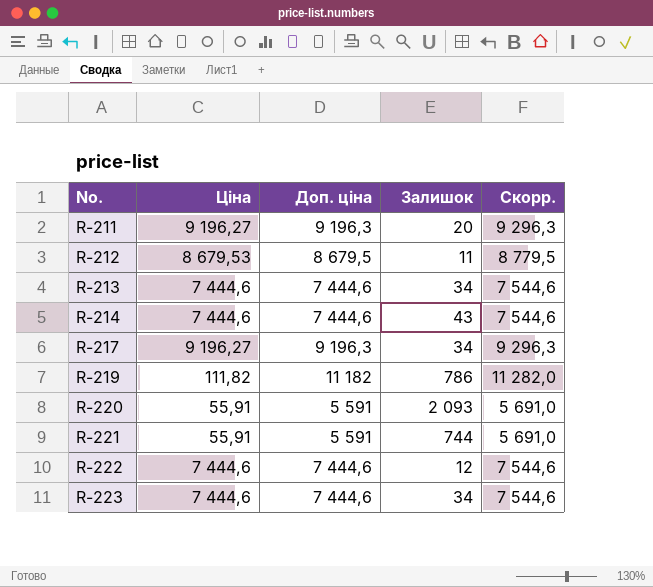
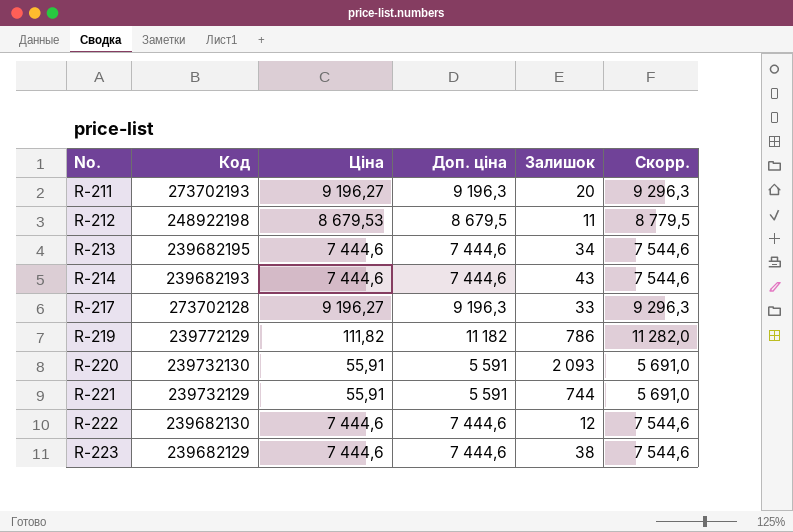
column Код | position: none -> 2
R-217 | Залишок: 34 -> 33
R-223 | Залишок: 34 -> 38

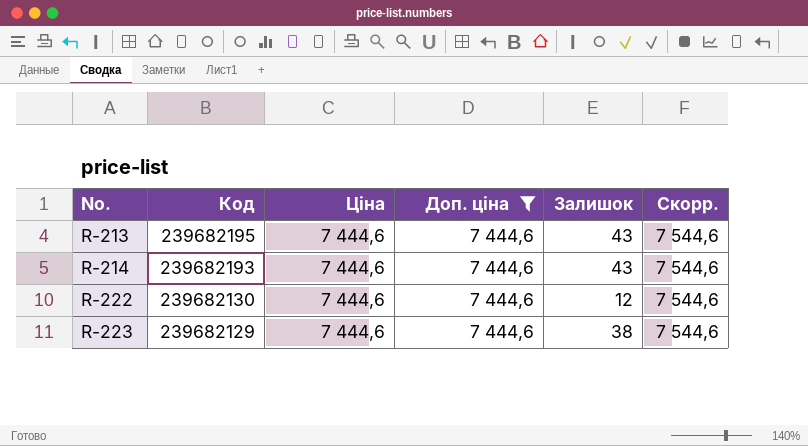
filter: none -> Доп. ціна = 7 444,6
R-213 | Залишок: 34 -> 43

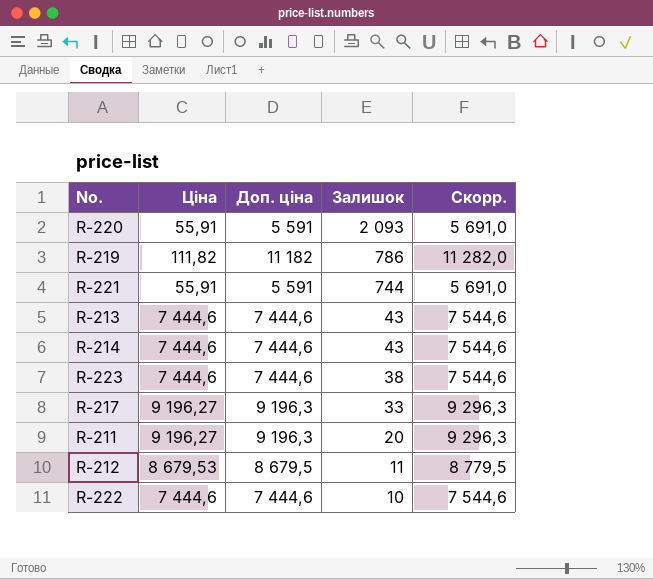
filter: Доп. ціна = 7 444,6 -> none
row order: No. ascending -> Залишок descending
column Код | position: 2 -> none
R-222 | Залишок: 12 -> 10

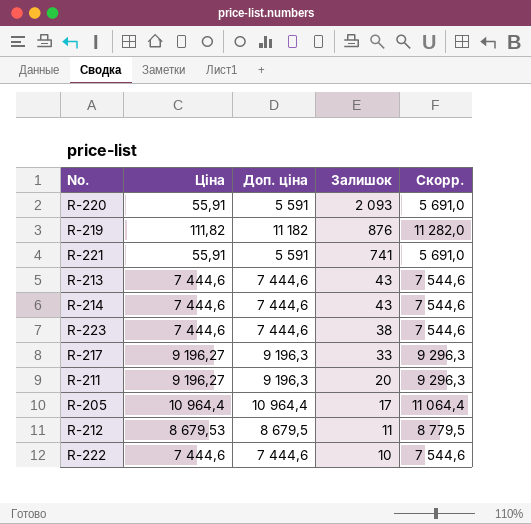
R-219 | Залишок: 786 -> 876
R-221 | Залишок: 744 -> 741
row R-205: none -> 10 964,4 | 10 964,4 | 17 | 11 064,4

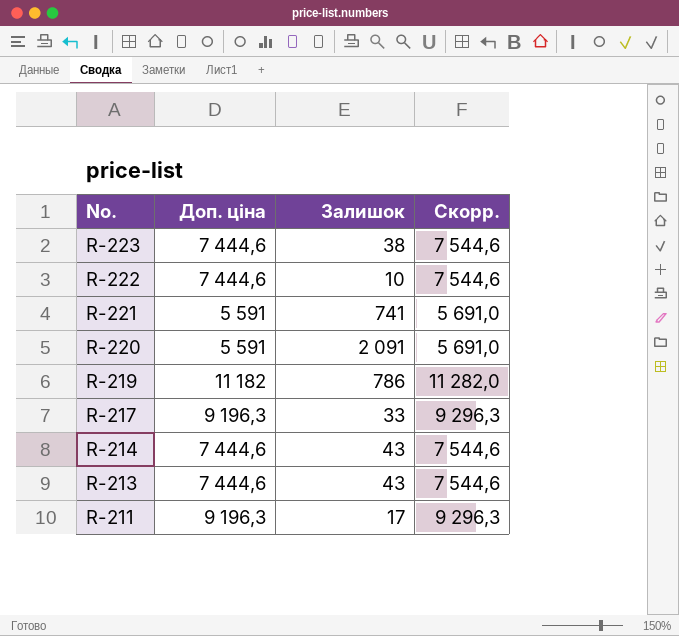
row order: Залишок descending -> No. descending
column Ціна | position: 2 -> none
row R-205: 10 964,4 | 10 964,4 | 17 | 11 064,4 -> none
row R-212: 8 679,53 | 8 679,5 | 11 | 8 779,5 -> none
R-220 | Залишок: 2 093 -> 2 091
R-219 | Залишок: 876 -> 786
R-211 | Залишок: 20 -> 17

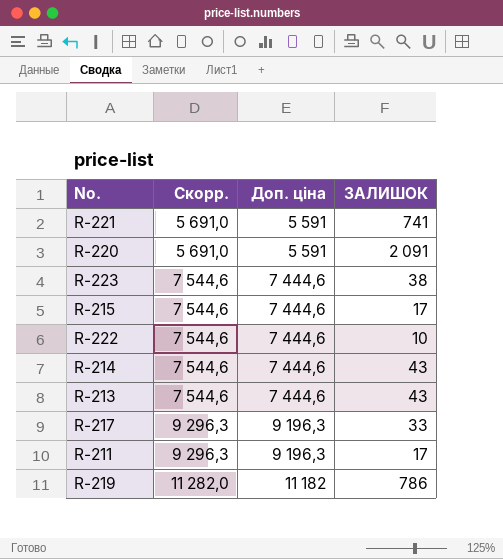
row order: No. descending -> Скорр. ascending
column Скорр. | position: 4 -> 2
column name: Залишок -> ЗАЛИШОК
row R-215: none -> 7 544,6 | 7 444,6 | 17

